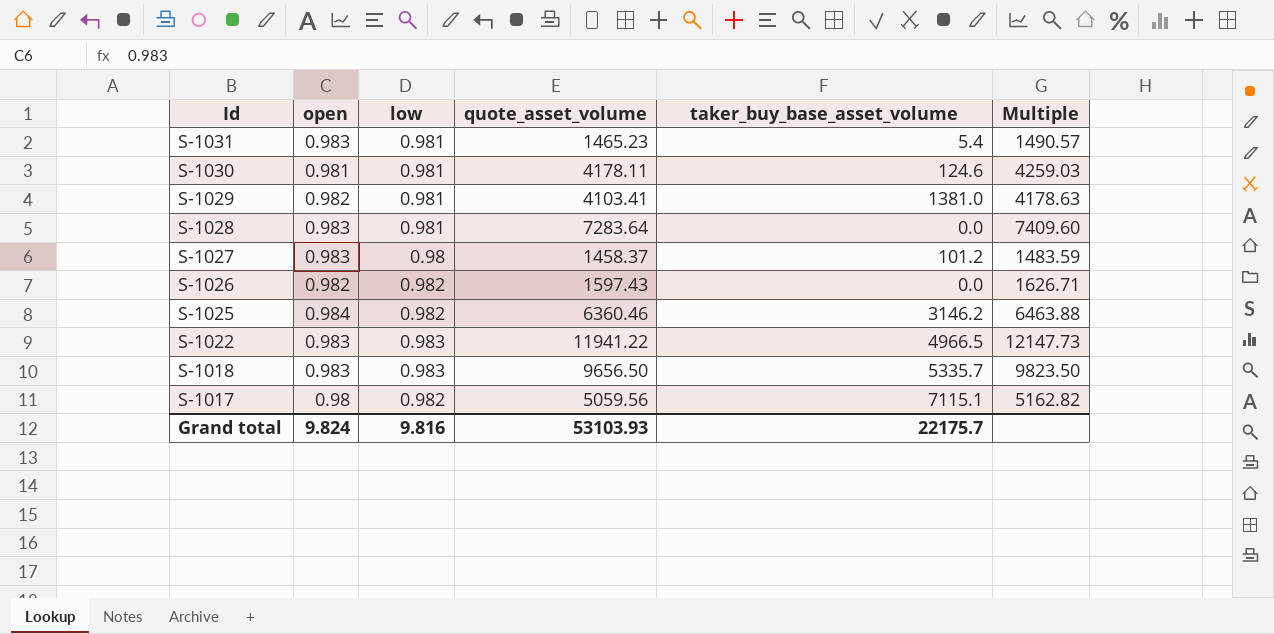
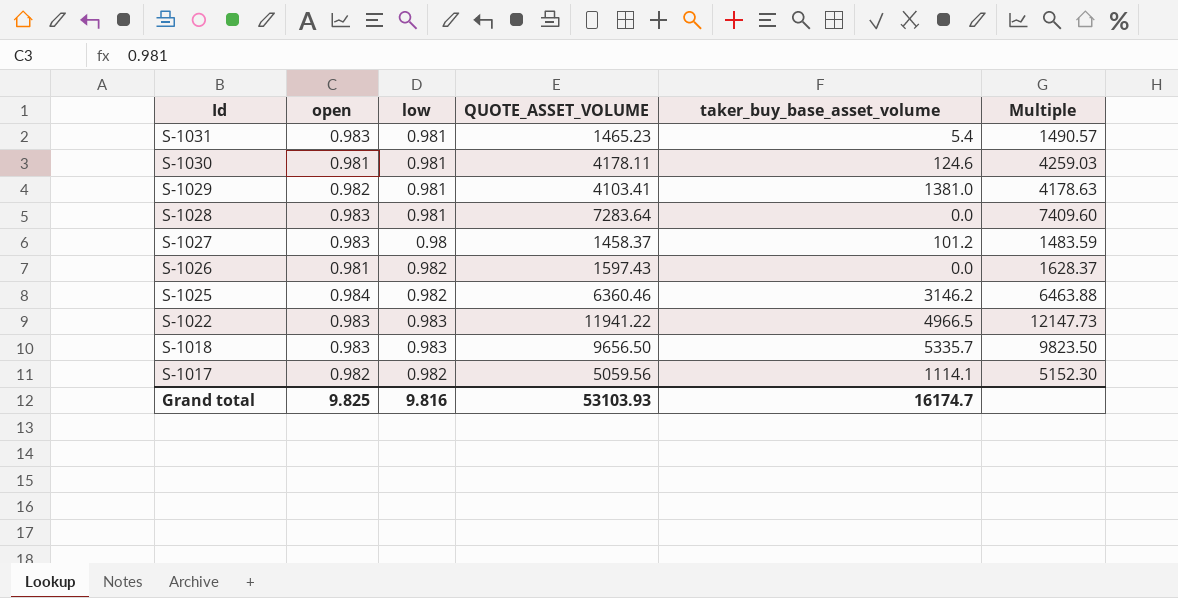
column name: quote_asset_volume -> QUOTE_ASSET_VOLUME
S-1026 | open: 0.982 -> 0.981
S-1026 | Multiple: 1626.71 -> 1628.37
S-1017 | open: 0.98 -> 0.982
S-1017 | taker_buy_base_asset_volume: 7115.1 -> 1114.1
S-1017 | Multiple: 5162.82 -> 5152.30
Grand total | open: 9.824 -> 9.825
Grand total | taker_buy_base_asset_volume: 22175.7 -> 16174.7

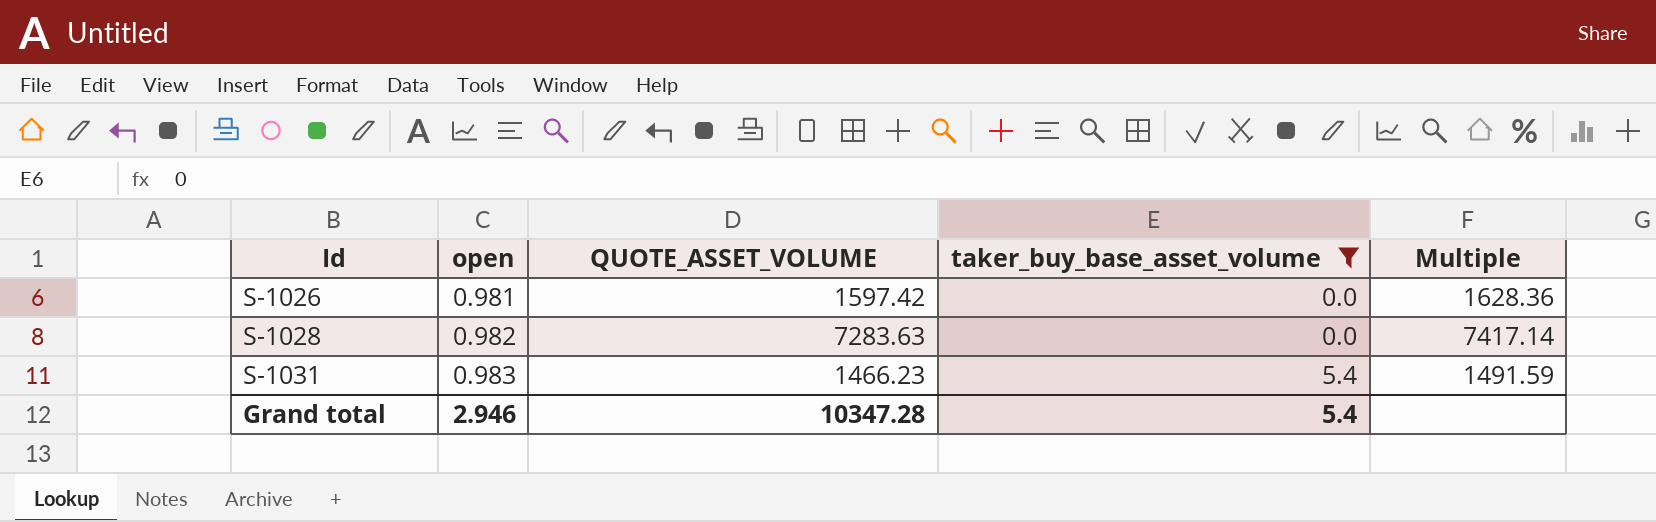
filter: none -> taker_buy_base_asset_volume <= 5.4
row order: Id descending -> Id ascending
column low | position: 3 -> none
S-1026 | QUOTE_ASSET_VOLUME: 1597.43 -> 1597.42
S-1026 | Multiple: 1628.37 -> 1628.36
S-1028 | open: 0.983 -> 0.982
S-1028 | QUOTE_ASSET_VOLUME: 7283.64 -> 7283.63
S-1028 | Multiple: 7409.60 -> 7417.14
S-1031 | QUOTE_ASSET_VOLUME: 1465.23 -> 1466.23
S-1031 | Multiple: 1490.57 -> 1491.59
Grand total | open: 9.825 -> 2.946
Grand total | QUOTE_ASSET_VOLUME: 53103.93 -> 10347.28
Grand total | taker_buy_base_asset_volume: 16174.7 -> 5.4

